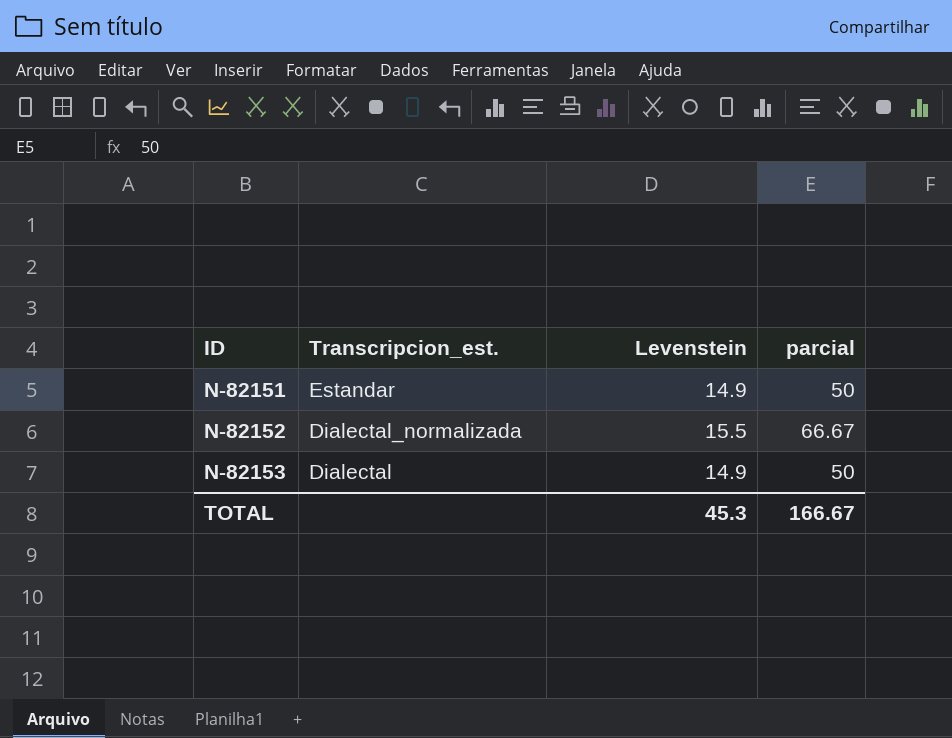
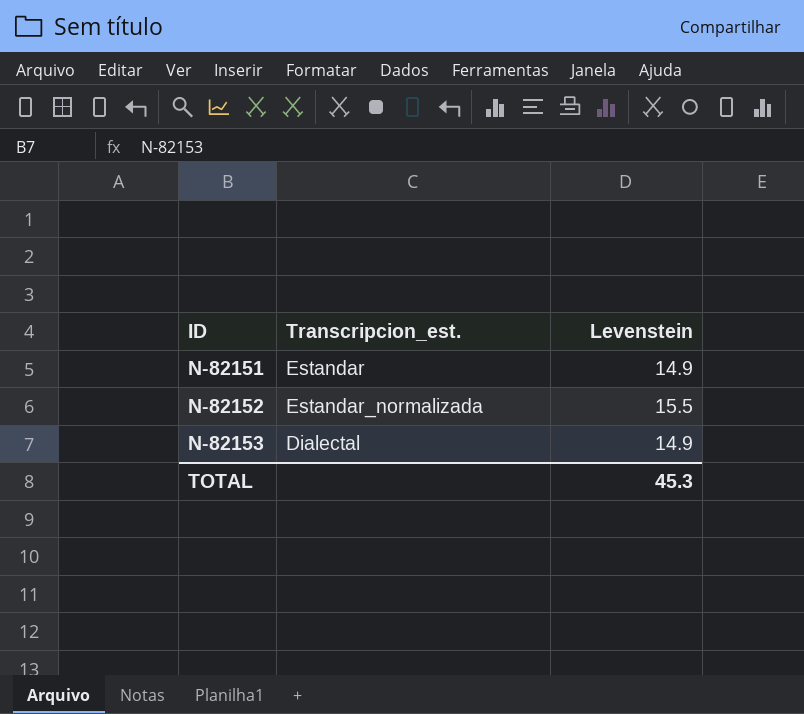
column parcial | position: 4 -> none
N-82152 | Transcripcion_est.: Dialectal_normalizada -> Estandar_normalizada

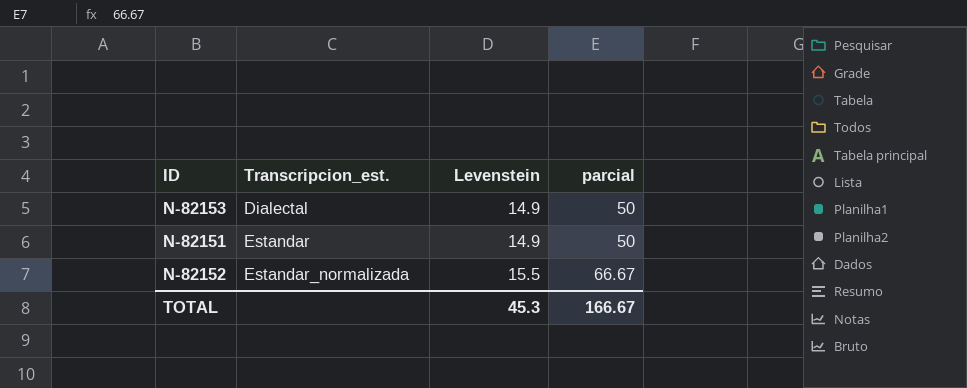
row order: ID ascending -> Transcripcion_est. ascending
column parcial | position: none -> 4

